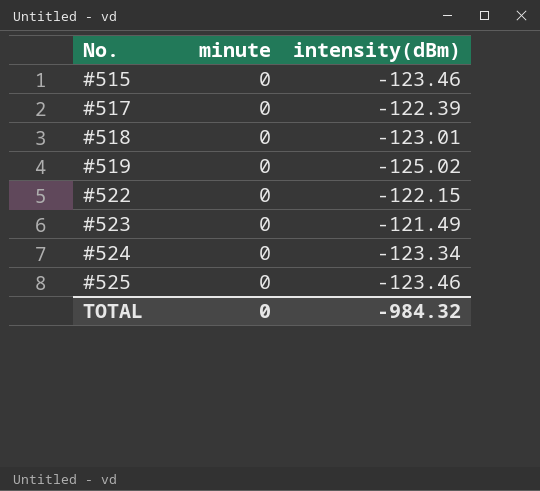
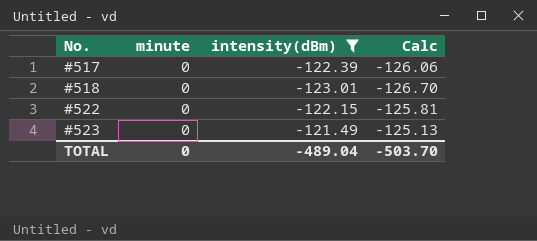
filter: none -> intensity(dBm) >= -123.01
column Calc | formula: none -> [intensity(dBm)] * 1.03
TOTAL | intensity(dBm): -984.32 -> -489.04

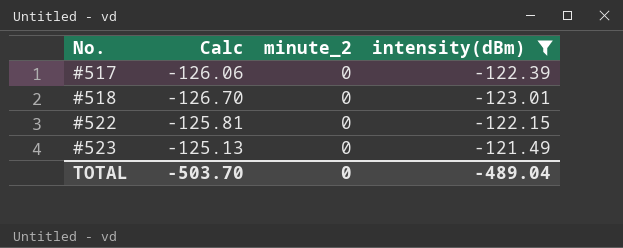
column Calc | position: 4 -> 2
column name: minute -> minute_2

